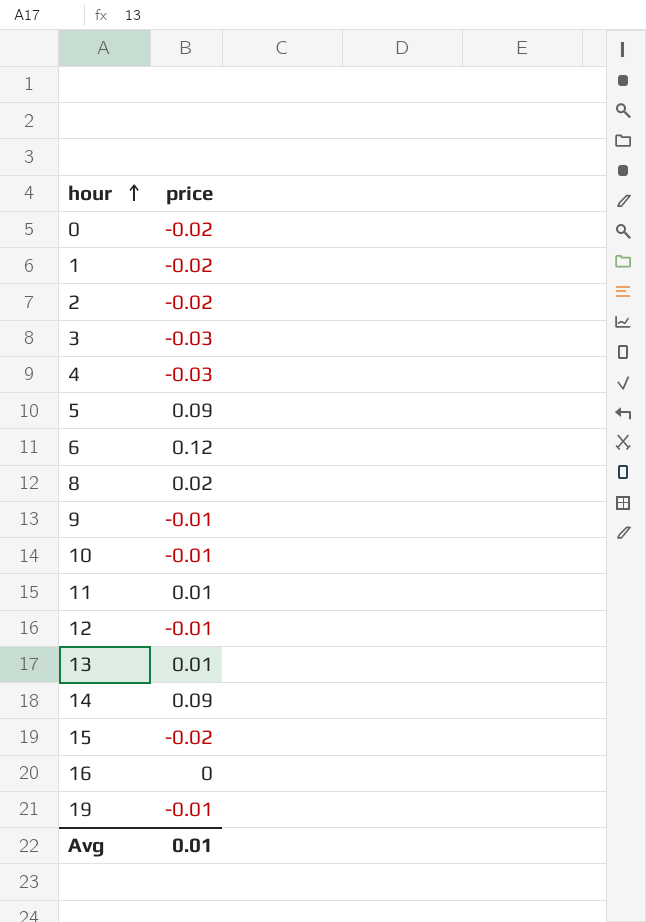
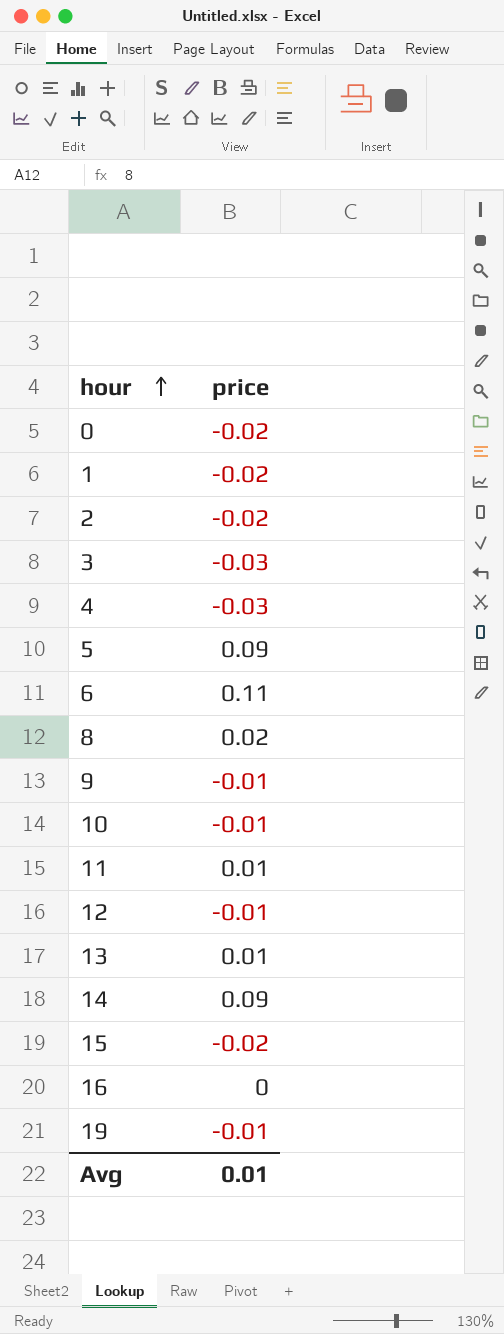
6 | price: 0.12 -> 0.11

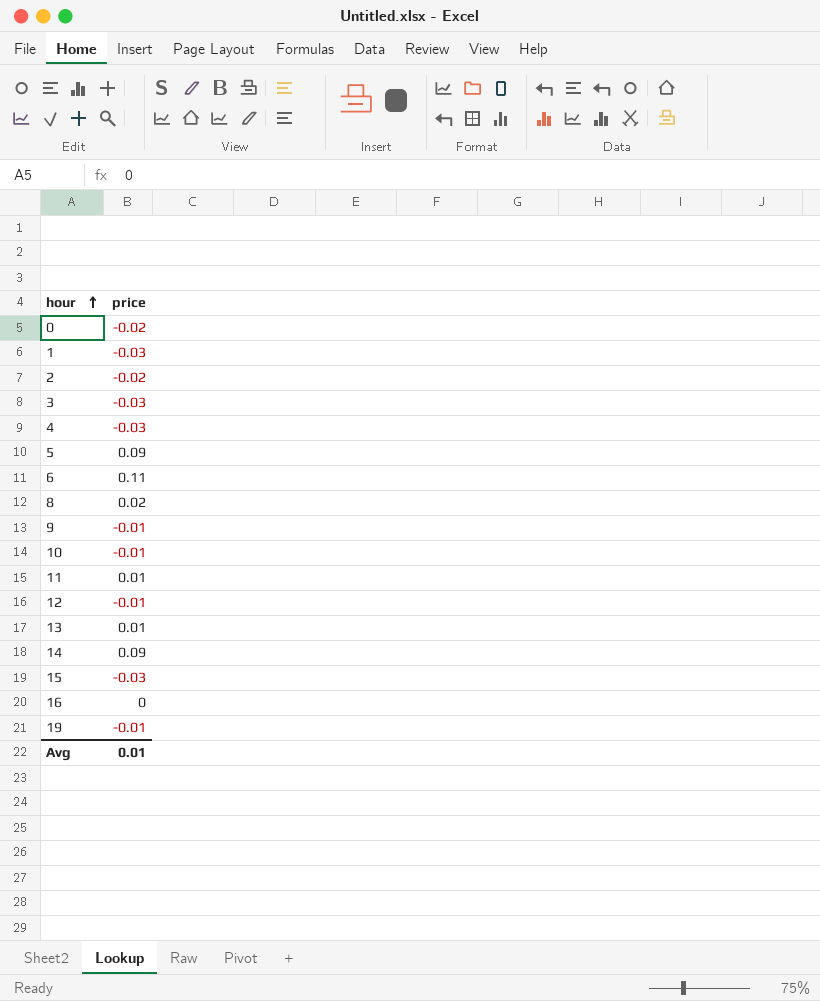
1 | price: -0.02 -> -0.03
15 | price: -0.02 -> -0.03

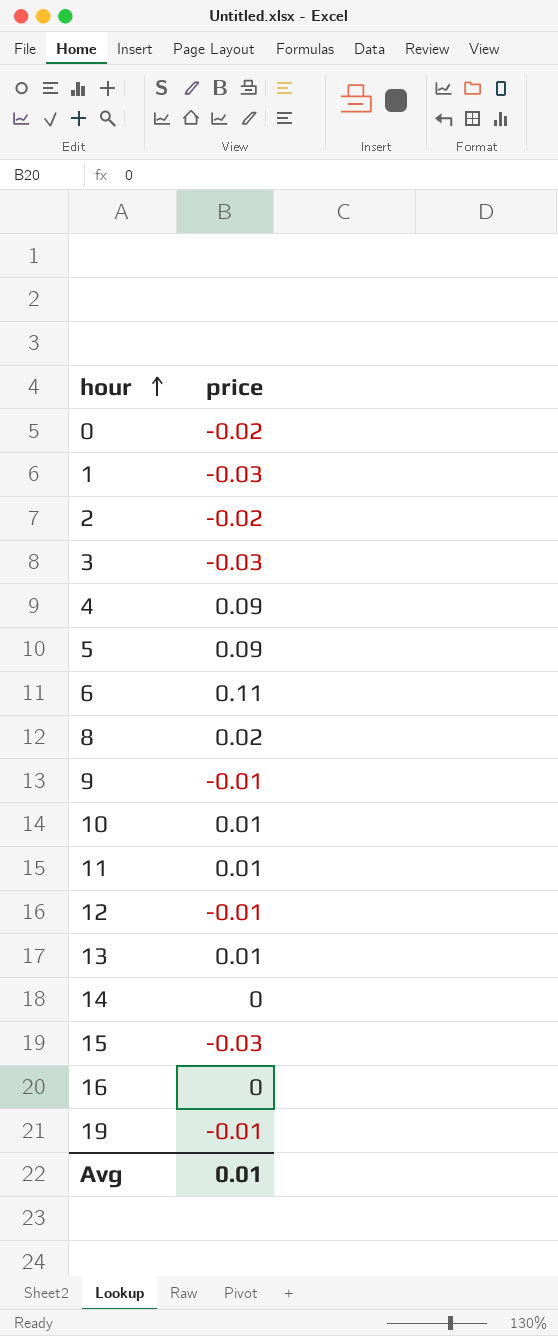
4 | price: -0.03 -> 0.09
10 | price: -0.01 -> 0.01
14 | price: 0.09 -> 0

